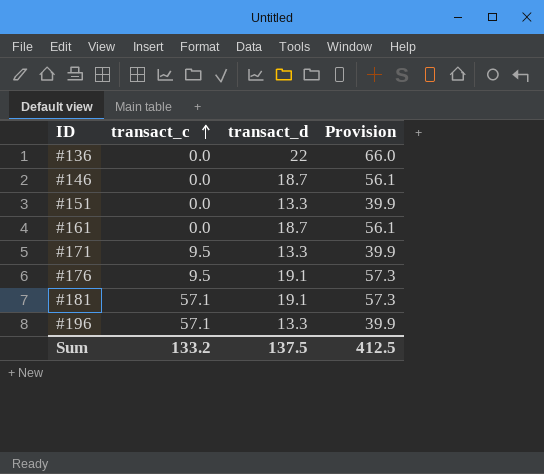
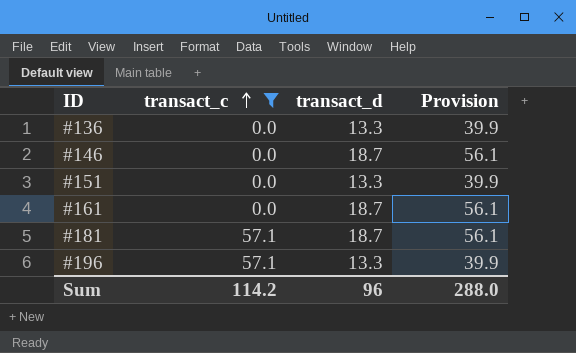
filter: none -> transact_c != 9.5
#136 | transact_d: 22 -> 13.3
#136 | Provision: 66.0 -> 39.9
#181 | transact_d: 19.1 -> 18.7
#181 | Provision: 57.3 -> 56.1
Sum | transact_c: 133.2 -> 114.2
Sum | transact_d: 137.5 -> 96
Sum | Provision: 412.5 -> 288.0

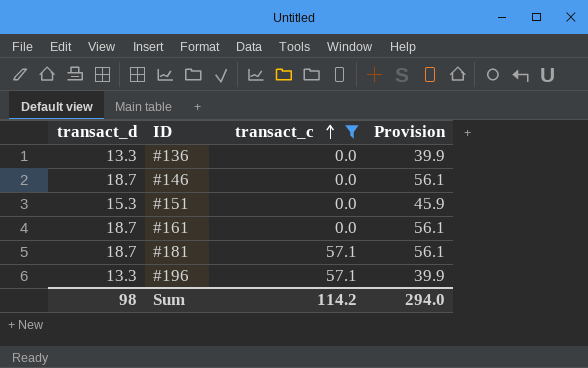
column transact_d | position: 3 -> 1
#151 | transact_d: 13.3 -> 15.3
#151 | Provision: 39.9 -> 45.9
Sum | transact_d: 96 -> 98
Sum | Provision: 288.0 -> 294.0

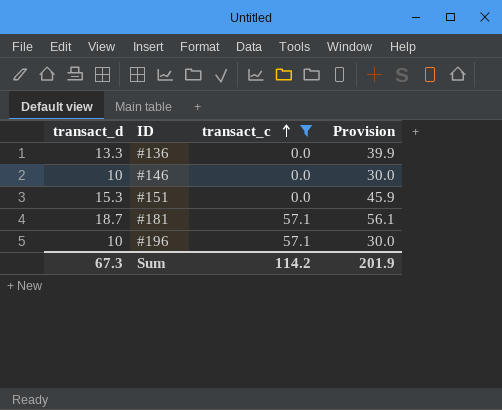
row #161: 18.7 | 0.0 | 56.1 -> none
#146 | transact_d: 18.7 -> 10
#146 | Provision: 56.1 -> 30.0
#196 | transact_d: 13.3 -> 10
#196 | Provision: 39.9 -> 30.0
Sum | transact_d: 98 -> 67.3
Sum | Provision: 294.0 -> 201.9

